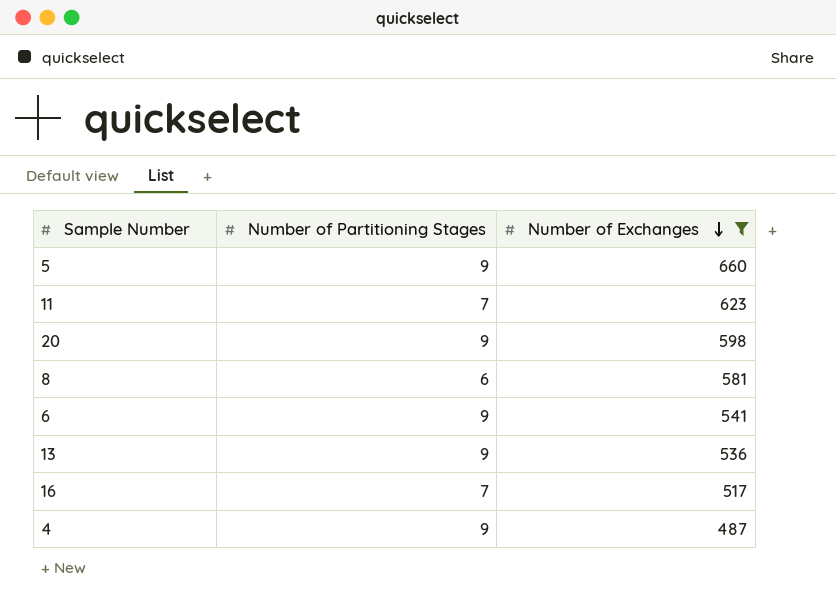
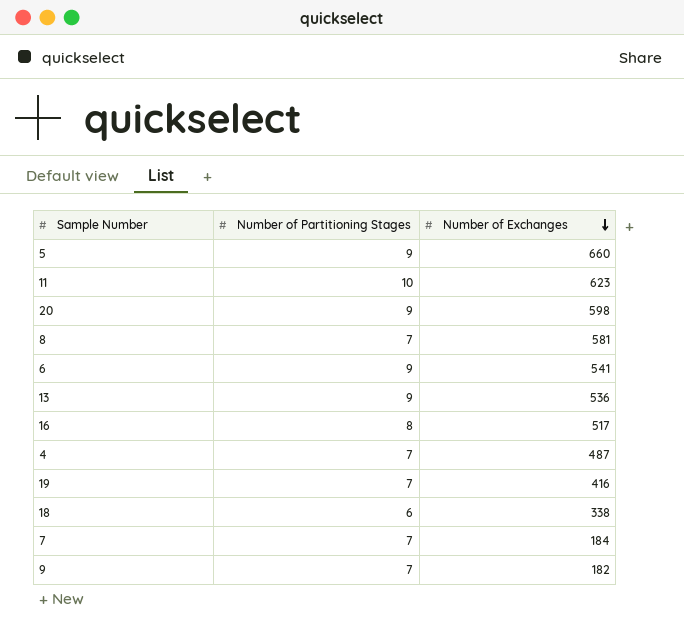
filter: Number of Exchanges >= 487 -> none
11 | Number of Partitioning Stages: 7 -> 10
8 | Number of Partitioning Stages: 6 -> 7
16 | Number of Partitioning Stages: 7 -> 8
4 | Number of Partitioning Stages: 9 -> 7

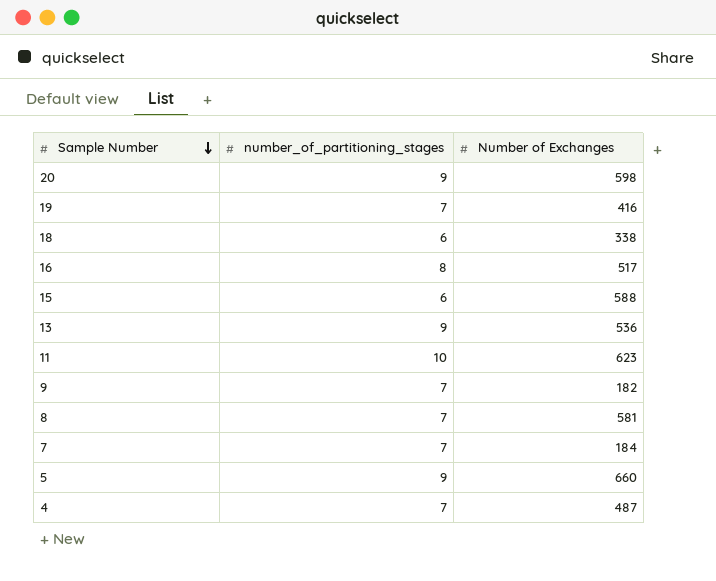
row order: Number of Exchanges descending -> Sample Number descending
column name: Number of Partitioning Stages -> number_of_partitioning_stages
row 6: 9 | 541 -> none
row 15: none -> 6 | 588

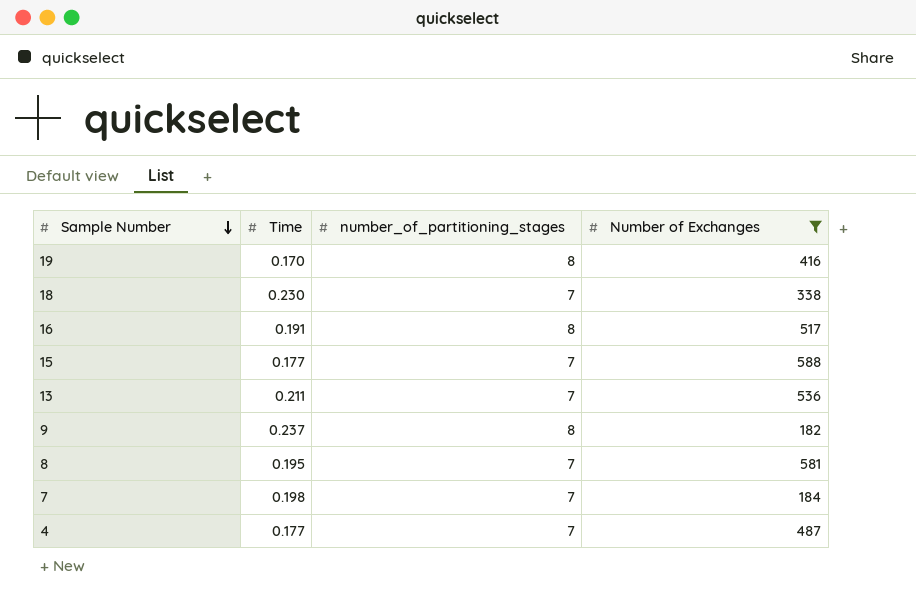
filter: none -> Number of Exchanges <= 588
column Time | position: none -> 2
19 | number_of_partitioning_stages: 7 -> 8
18 | number_of_partitioning_stages: 6 -> 7
15 | number_of_partitioning_stages: 6 -> 7
13 | number_of_partitioning_stages: 9 -> 7
9 | number_of_partitioning_stages: 7 -> 8

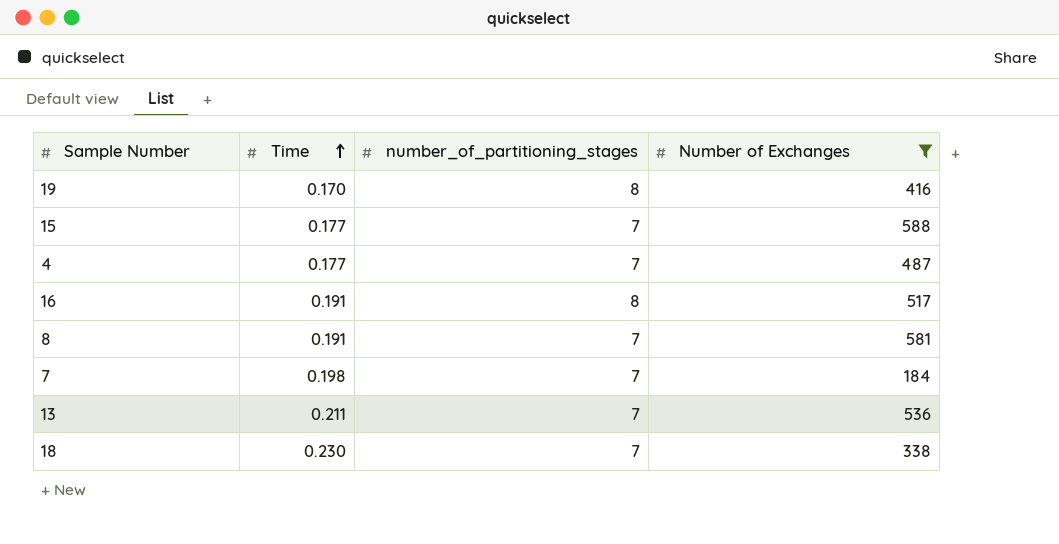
row order: Sample Number descending -> Time ascending
row 9: 0.237 | 8 | 182 -> none
8 | Time: 0.195 -> 0.191

